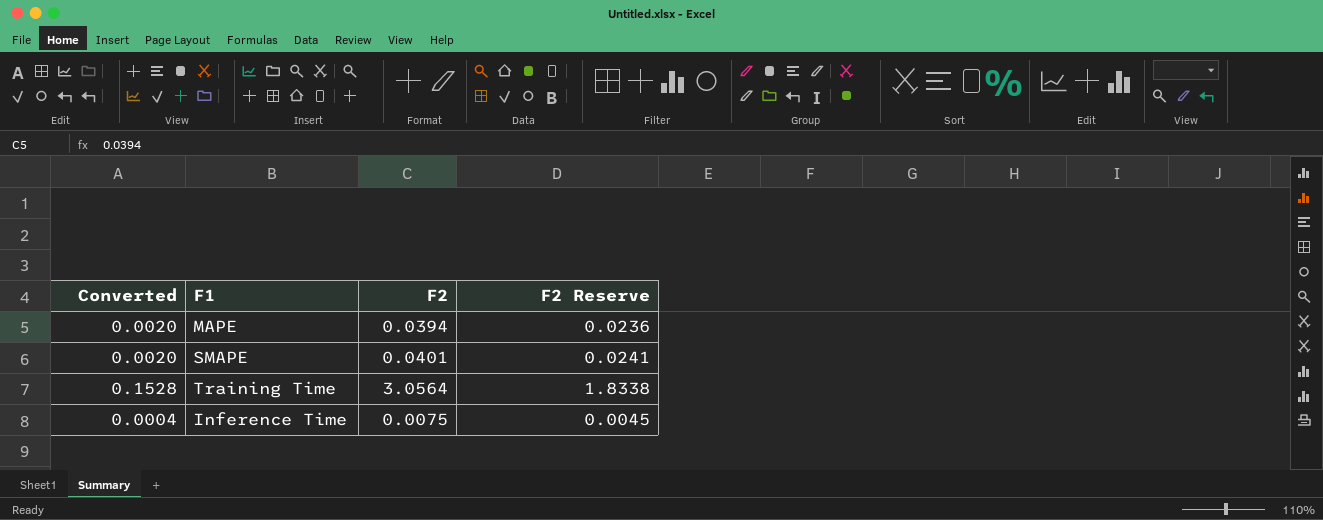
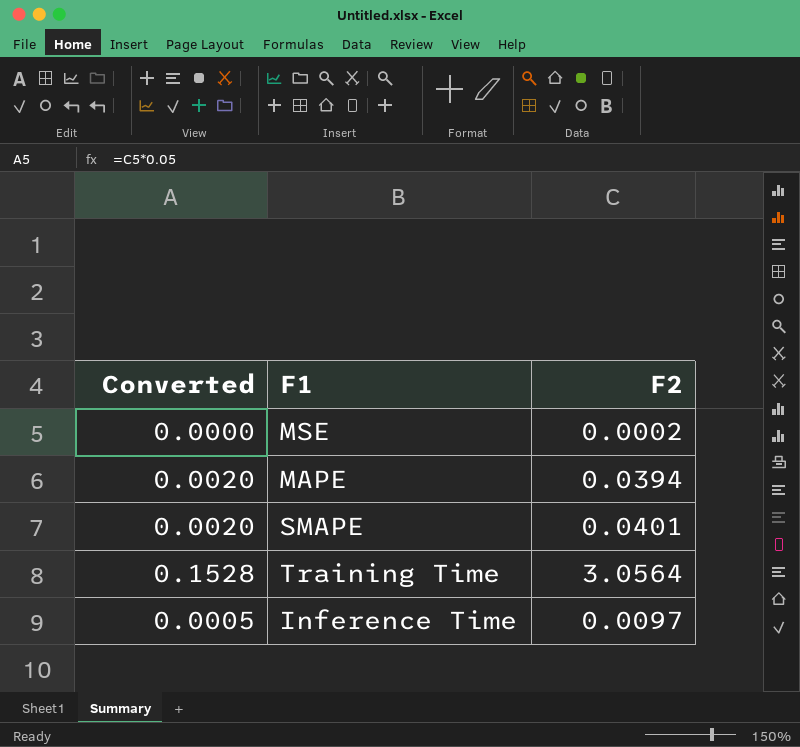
column F2 Reserve | formula: [F2] * 0.6 -> none
row MSE: none -> 0.0000 | 0.0002
Inference Time | Converted: 0.0004 -> 0.0005
Inference Time | F2: 0.0075 -> 0.0097

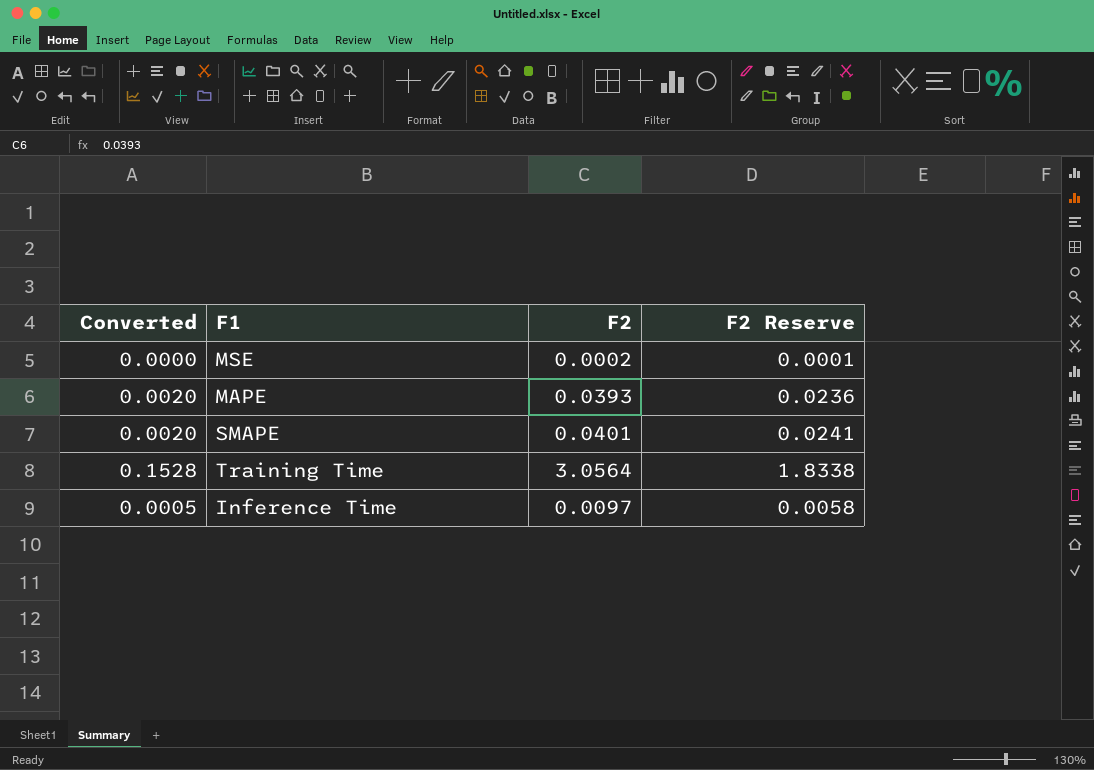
column F2 Reserve | formula: none -> [F2] * 0.6
MAPE | F2: 0.0394 -> 0.0393

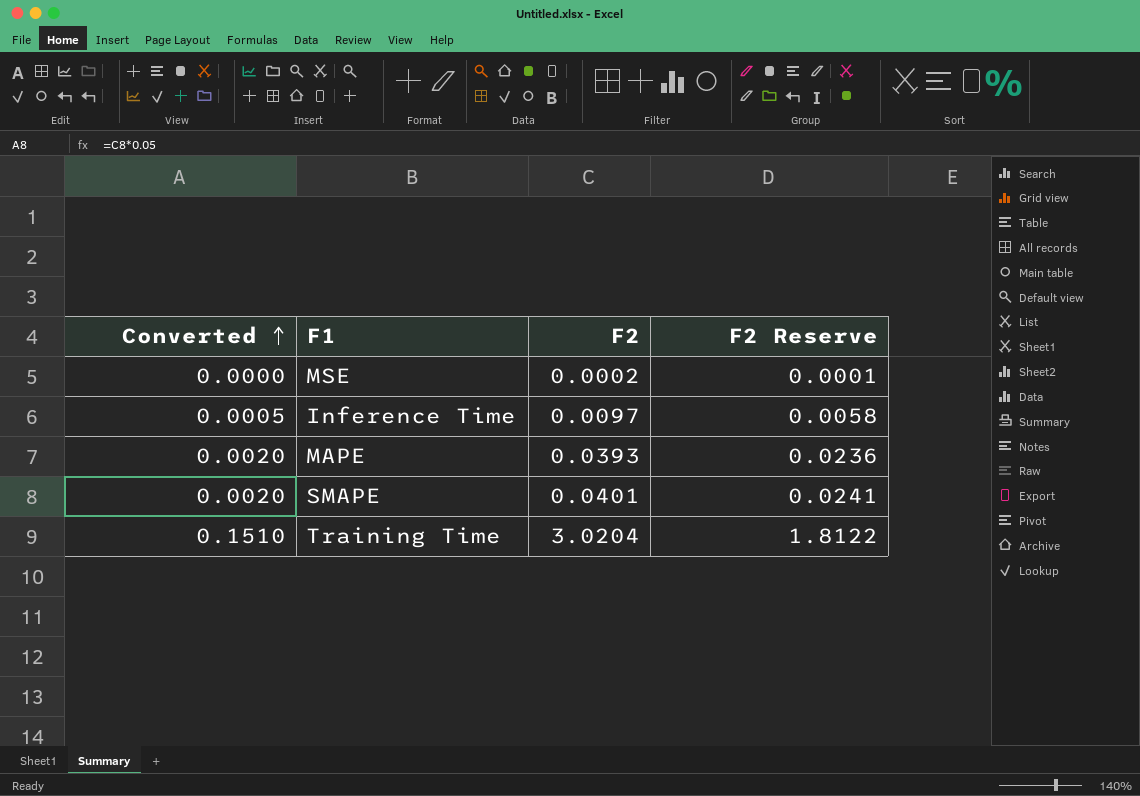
row order: none -> Converted ascending
Training Time | Converted: 0.1528 -> 0.1510
Training Time | F2: 3.0564 -> 3.0204
Training Time | F2 Reserve: 1.8338 -> 1.8122

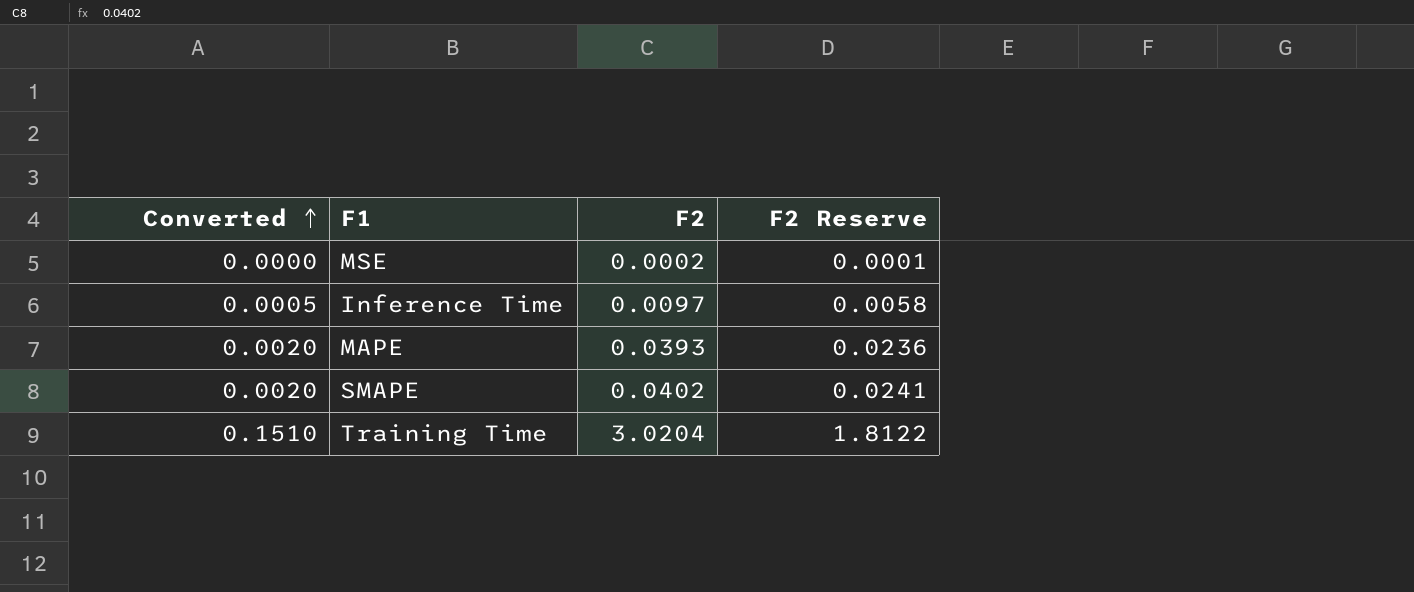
SMAPE | F2: 0.0401 -> 0.0402

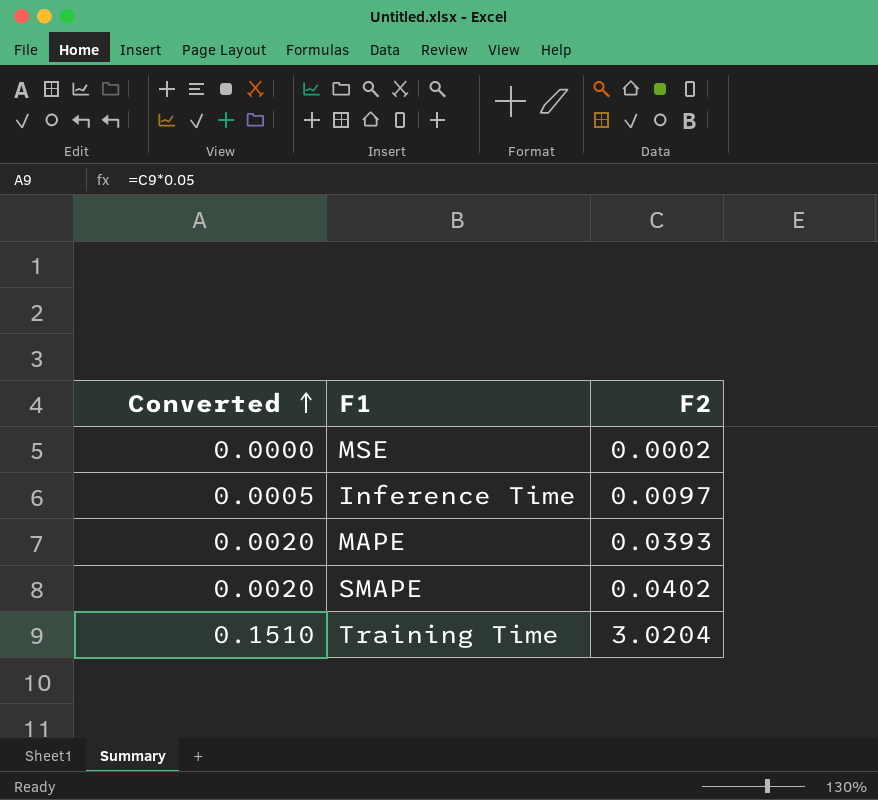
column F2 Reserve | formula: [F2] * 0.6 -> none

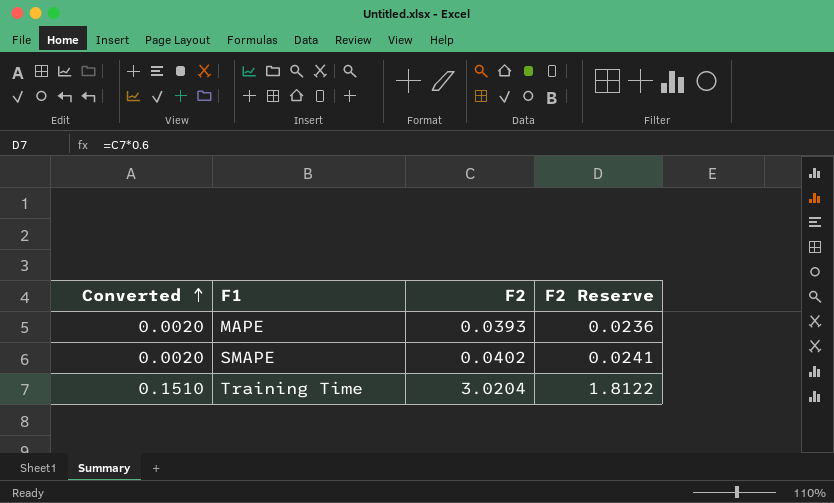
column F2 Reserve | formula: none -> [F2] * 0.6
row MSE: 0.0000 | 0.0002 -> none
row Inference Time: 0.0005 | 0.0097 -> none

